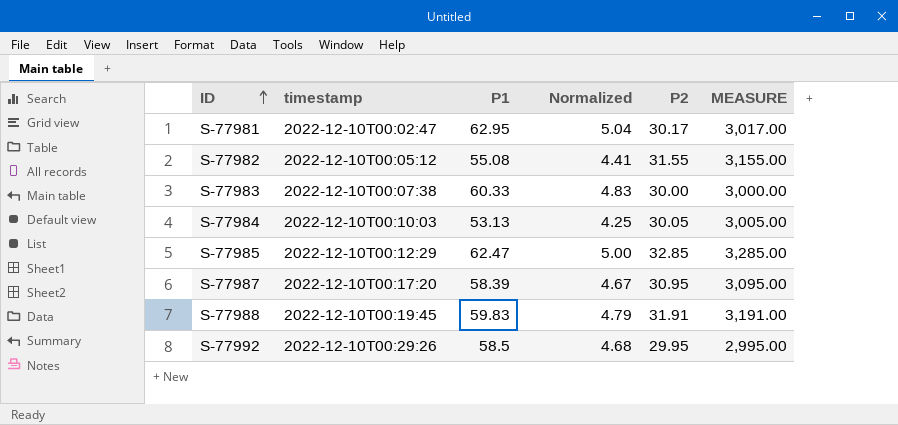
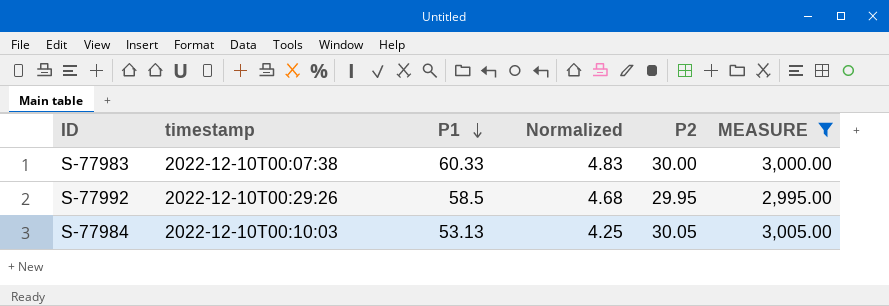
filter: none -> MEASURE <= 3,005.00
row order: ID ascending -> P1 descending

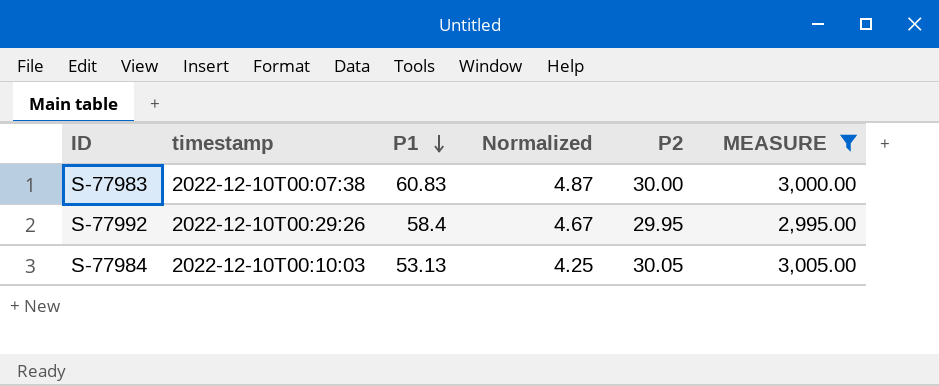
S-77983 | P1: 60.33 -> 60.83
S-77983 | Normalized: 4.83 -> 4.87
S-77992 | P1: 58.5 -> 58.4
S-77992 | Normalized: 4.68 -> 4.67

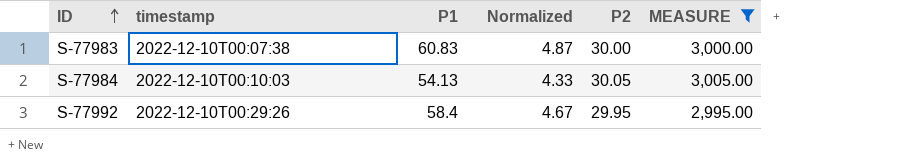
row order: P1 descending -> ID ascending
S-77984 | P1: 53.13 -> 54.13
S-77984 | Normalized: 4.25 -> 4.33

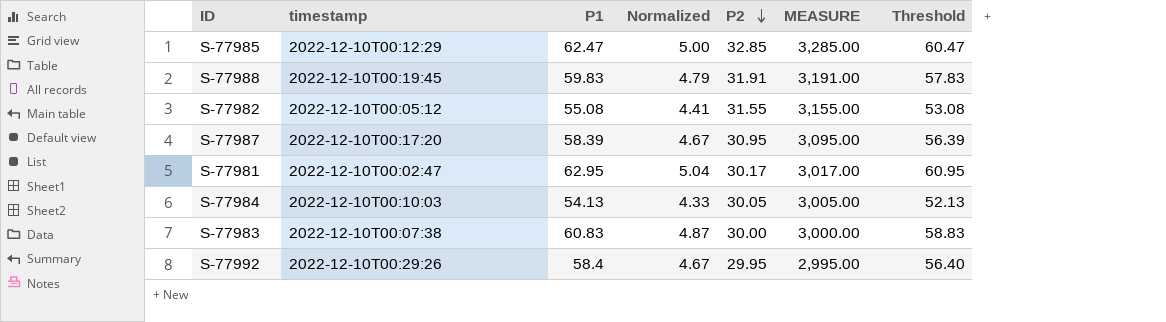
filter: MEASURE <= 3,005.00 -> none
row order: ID ascending -> P2 descending
column Threshold | formula: none -> [P1] - 2

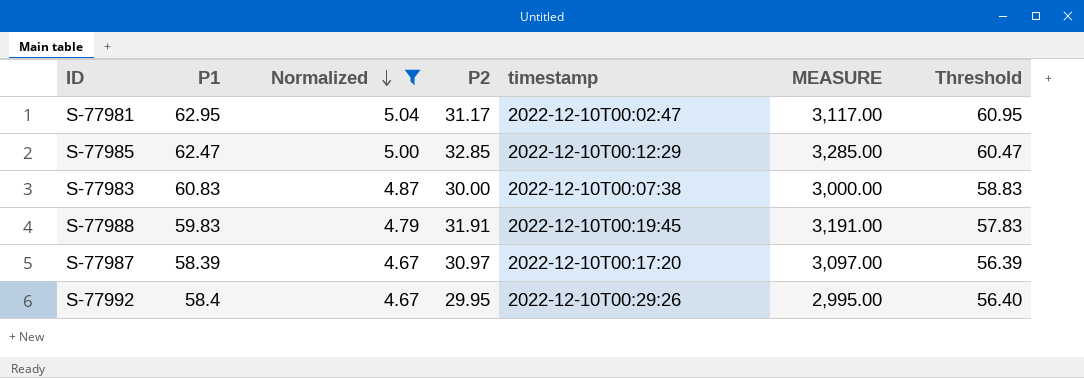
filter: none -> Normalized >= 4.67
row order: P2 descending -> Normalized descending
column timestamp | position: 2 -> 5
S-77981 | P2: 30.17 -> 31.17
S-77981 | MEASURE: 3,017.00 -> 3,117.00
S-77987 | P2: 30.95 -> 30.97
S-77987 | MEASURE: 3,095.00 -> 3,097.00

